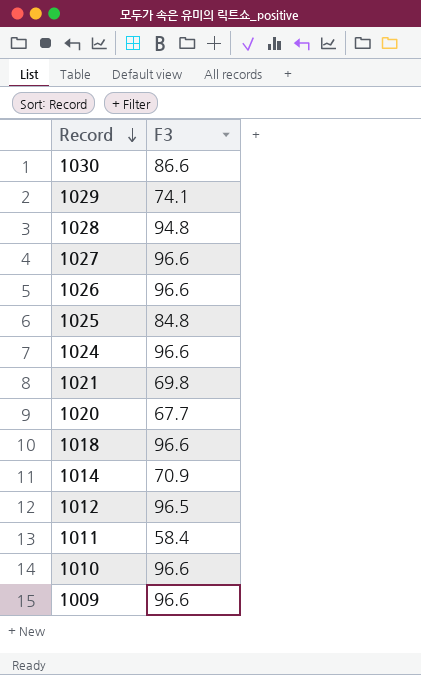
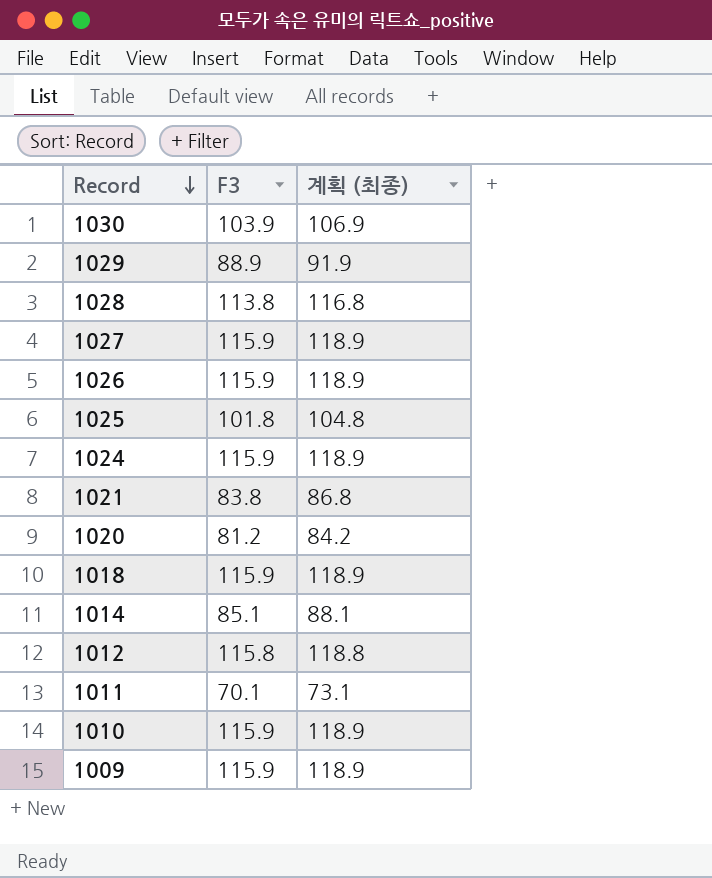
column 계획 (최종) | formula: none -> [F3] + 3
1030 | F3: 86.6 -> 103.9
1029 | F3: 74.1 -> 88.9
1028 | F3: 94.8 -> 113.8
1027 | F3: 96.6 -> 115.9
1026 | F3: 96.6 -> 115.9
1025 | F3: 84.8 -> 101.8
1024 | F3: 96.6 -> 115.9
1021 | F3: 69.8 -> 83.8
1020 | F3: 67.7 -> 81.2
1018 | F3: 96.6 -> 115.9
1014 | F3: 70.9 -> 85.1
1012 | F3: 96.5 -> 115.8
1011 | F3: 58.4 -> 70.1
1010 | F3: 96.6 -> 115.9
1009 | F3: 96.6 -> 115.9

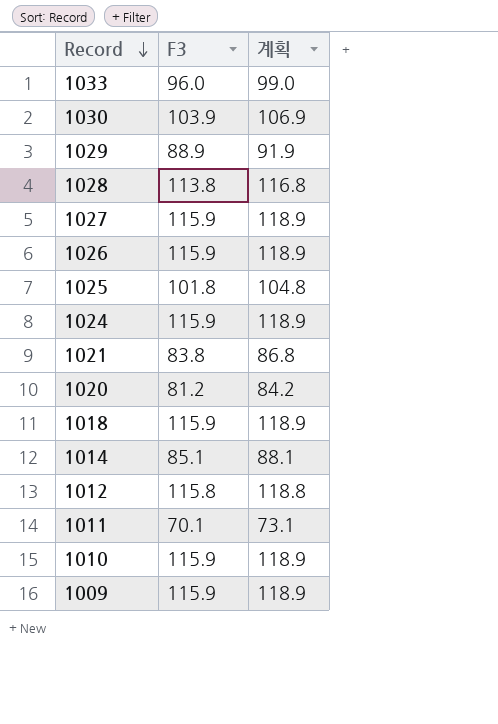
column name: 계획 (최종) -> 계획
row 1033: none -> 96.0 | 99.0

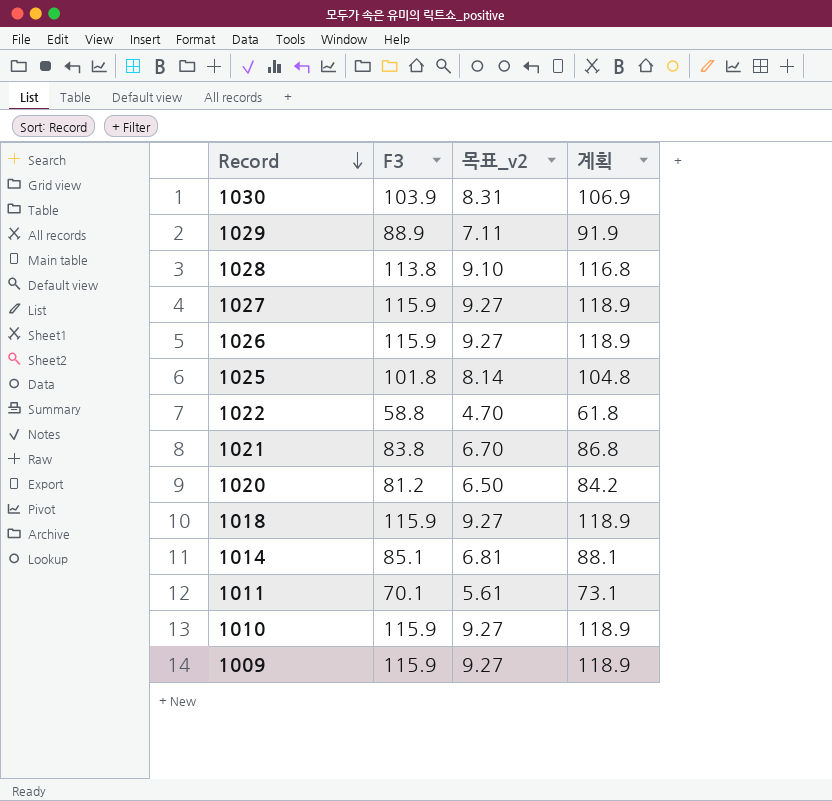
column 목표_v2 | formula: none -> [F3] * 0.08
row 1033: 96.0 | 99.0 -> none
row 1024: 115.9 | 118.9 -> none
row 1012: 115.8 | 118.8 -> none
row 1022: none -> 58.8 | 4.70 | 61.8

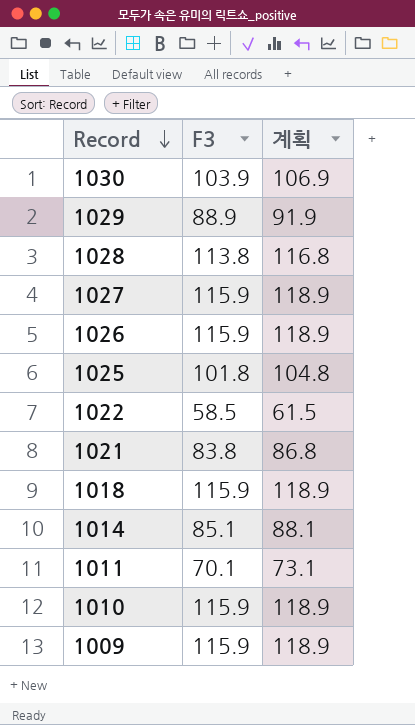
column 목표_v2 | formula: [F3] * 0.08 -> none
row 1020: 81.2 | 6.50 | 84.2 -> none
1022 | F3: 58.8 -> 58.5
1022 | 계획: 61.8 -> 61.5

